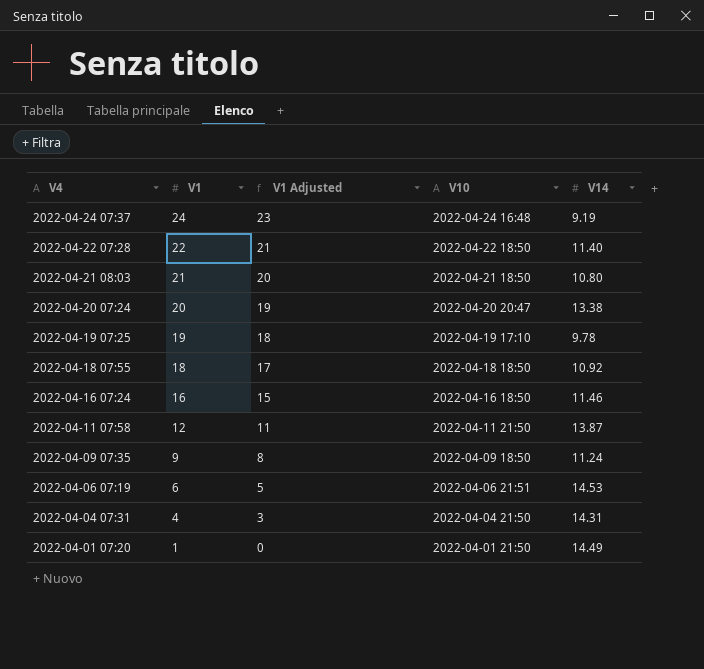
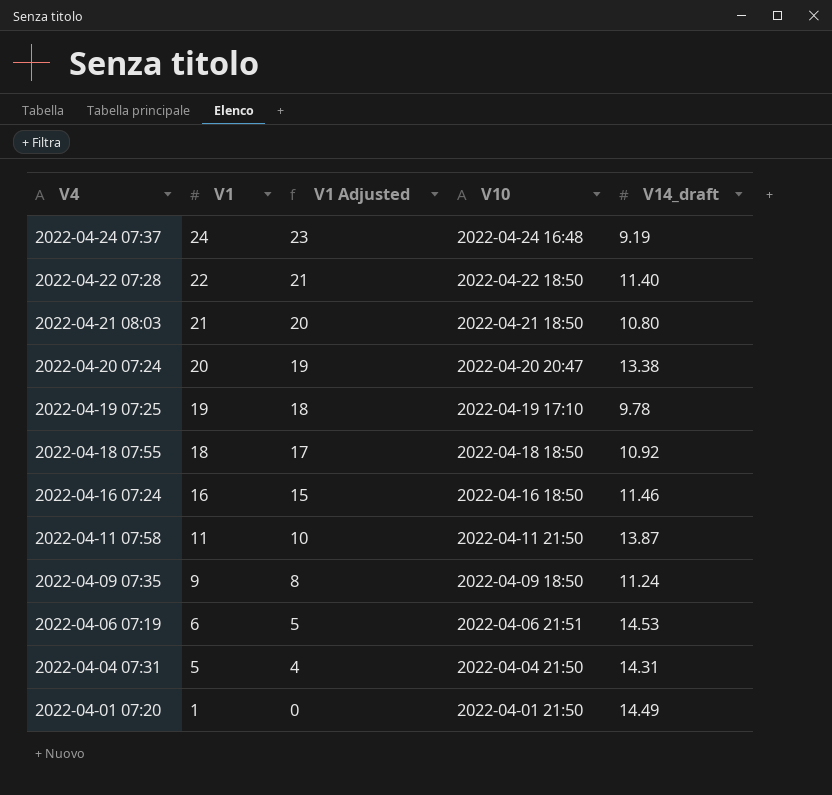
column name: V14 -> V14_draft
2022-04-11 07:58 | V1: 12 -> 11
2022-04-11 07:58 | V1 Adjusted: 11 -> 10
2022-04-04 07:31 | V1: 4 -> 5
2022-04-04 07:31 | V1 Adjusted: 3 -> 4

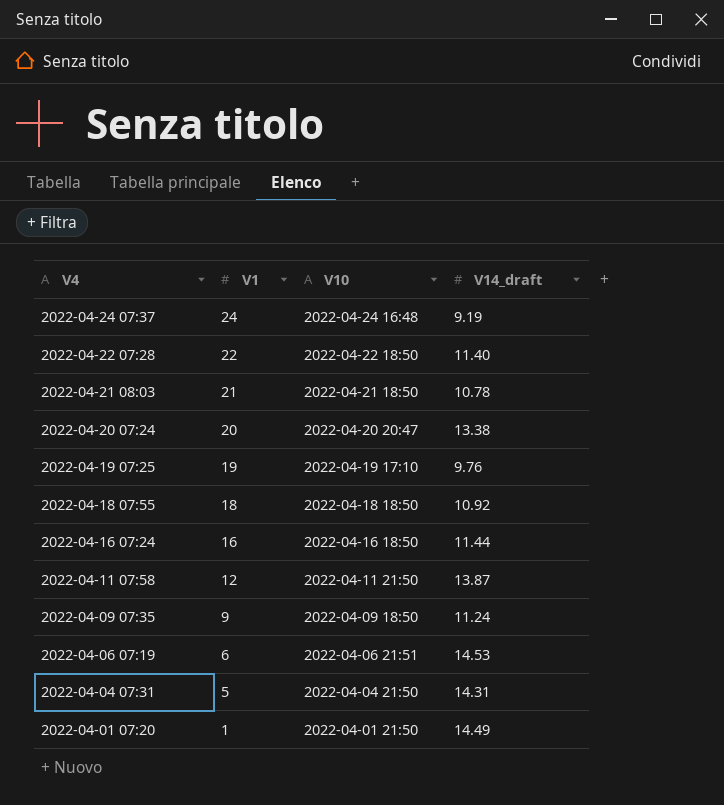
column V1 Adjusted | formula: [V1] - 1 -> none
2022-04-21 08:03 | V14_draft: 10.80 -> 10.78
2022-04-19 07:25 | V14_draft: 9.78 -> 9.76
2022-04-16 07:24 | V14_draft: 11.46 -> 11.44
2022-04-11 07:58 | V1: 11 -> 12

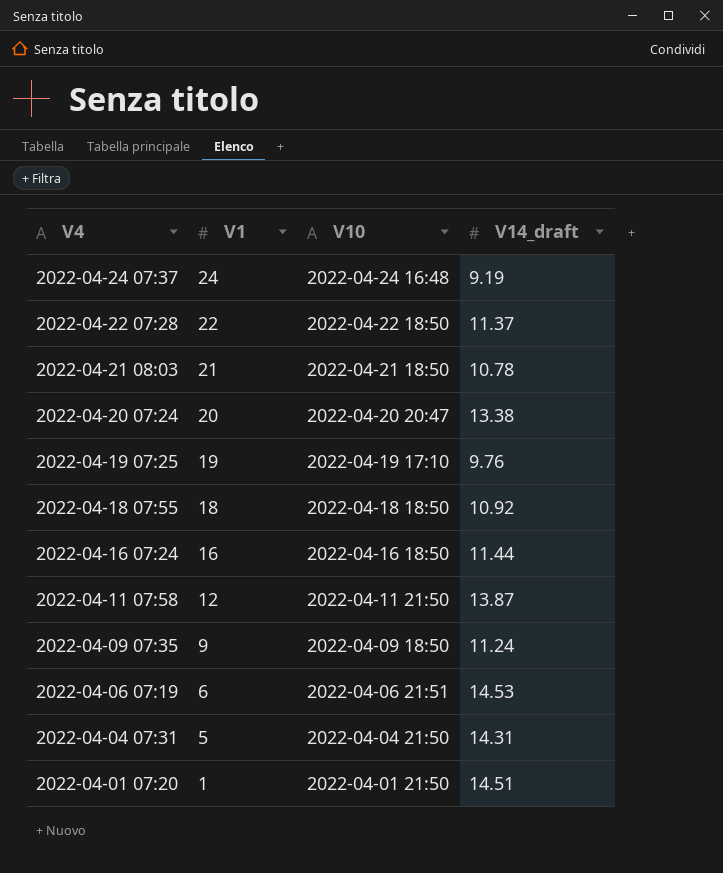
2022-04-22 07:28 | V14_draft: 11.40 -> 11.37
2022-04-01 07:20 | V14_draft: 14.49 -> 14.51

